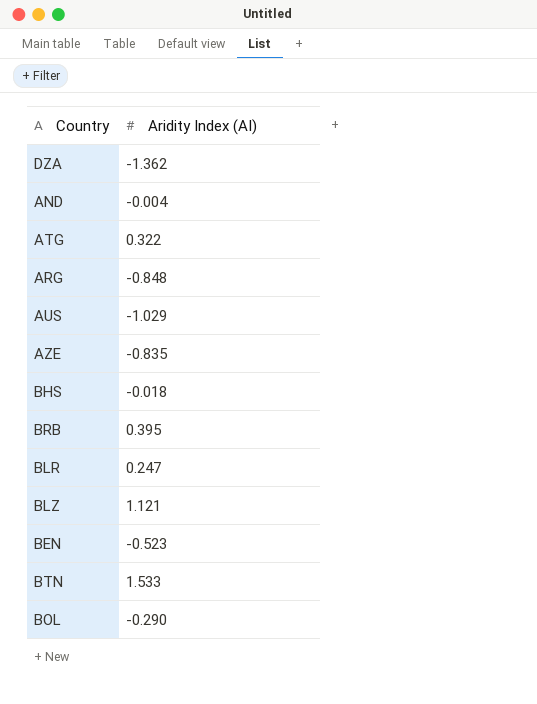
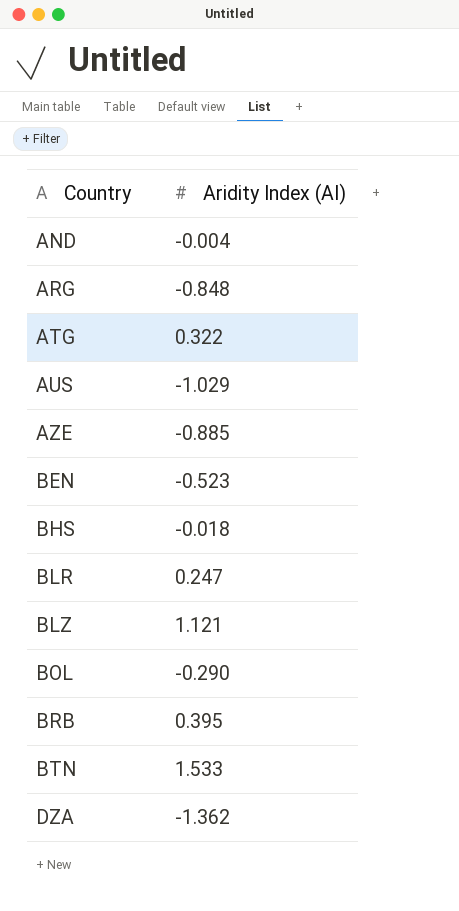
row order: none -> Country ascending
AZE | Aridity Index (AI): -0.835 -> -0.885

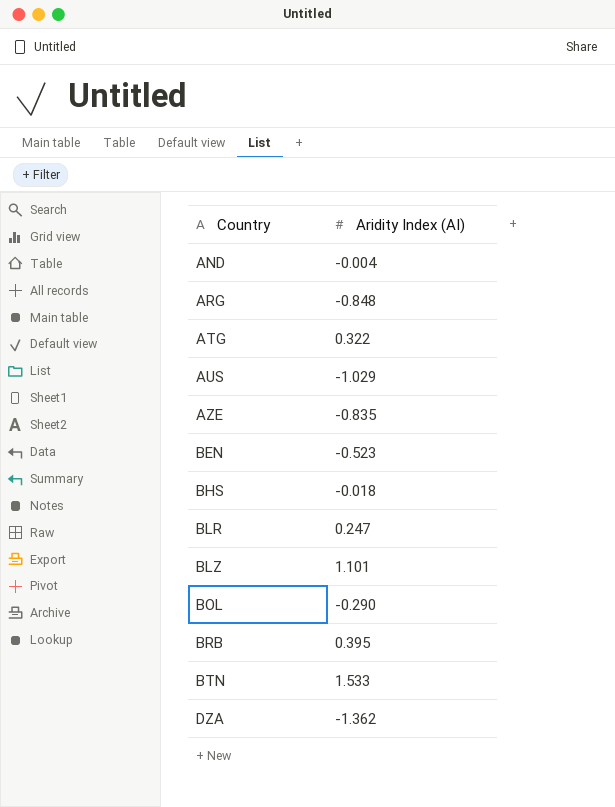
AZE | Aridity Index (AI): -0.885 -> -0.835
BLZ | Aridity Index (AI): 1.121 -> 1.101

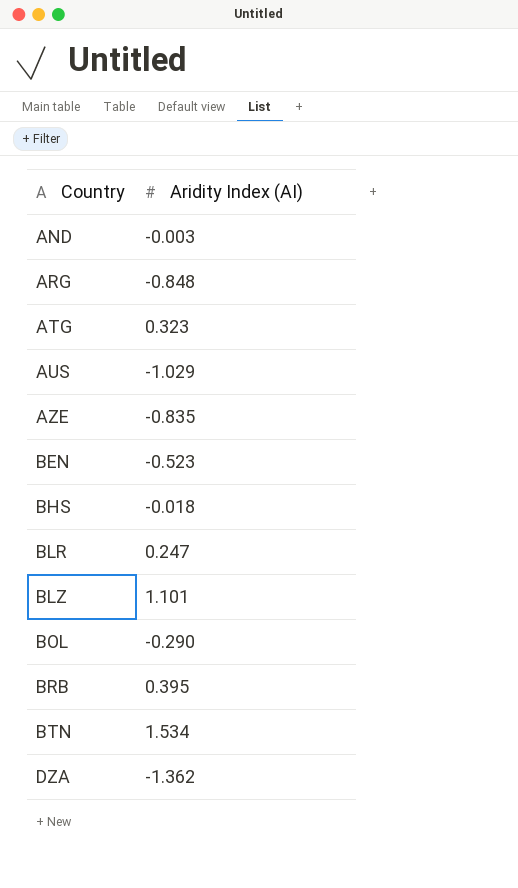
AND | Aridity Index (AI): -0.004 -> -0.003
ATG | Aridity Index (AI): 0.322 -> 0.323
BTN | Aridity Index (AI): 1.533 -> 1.534

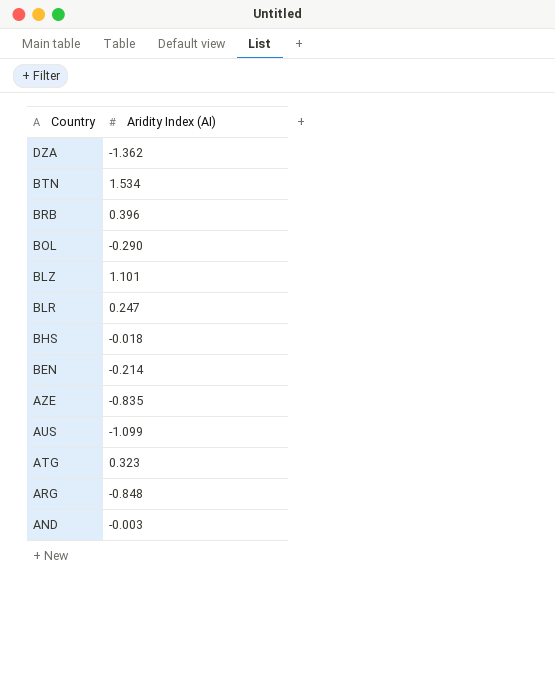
row order: Country ascending -> Country descending
BRB | Aridity Index (AI): 0.395 -> 0.396
BEN | Aridity Index (AI): -0.523 -> -0.214
AUS | Aridity Index (AI): -1.029 -> -1.099

